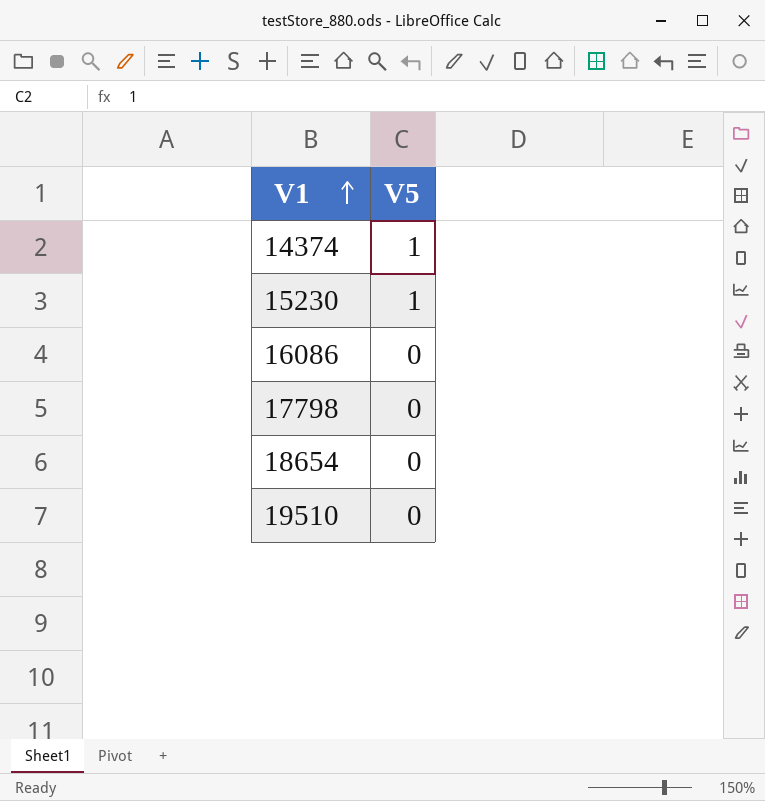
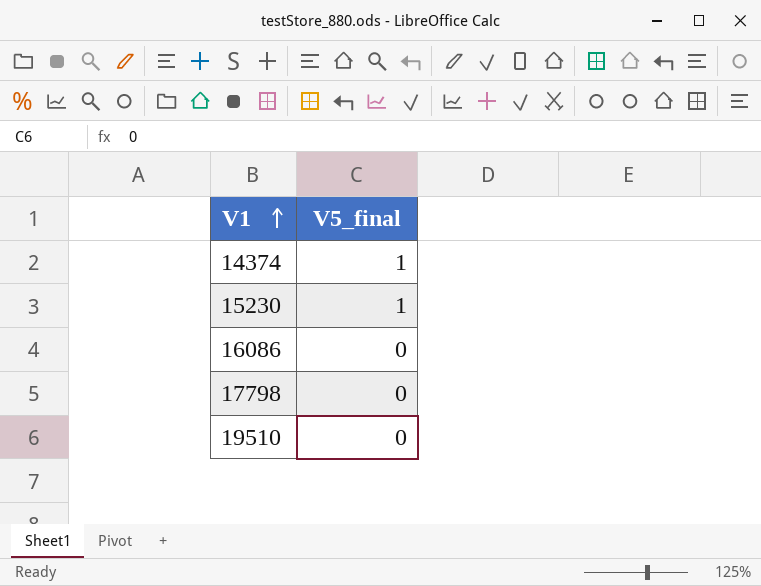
column name: V5 -> V5_final
row 18654: 0 -> none

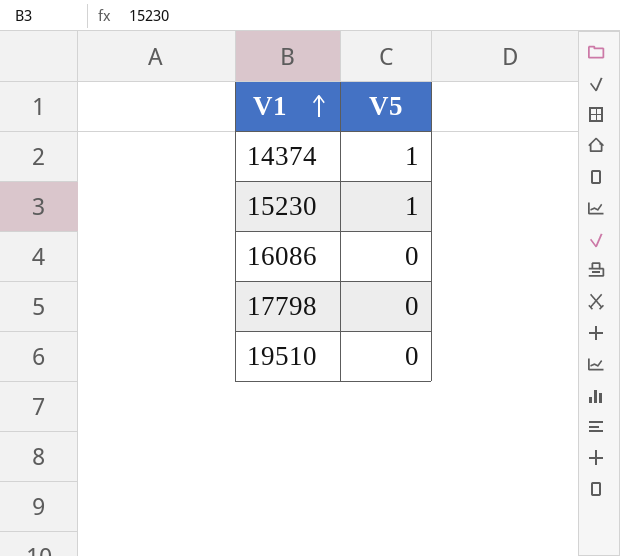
column name: V5_final -> V5

